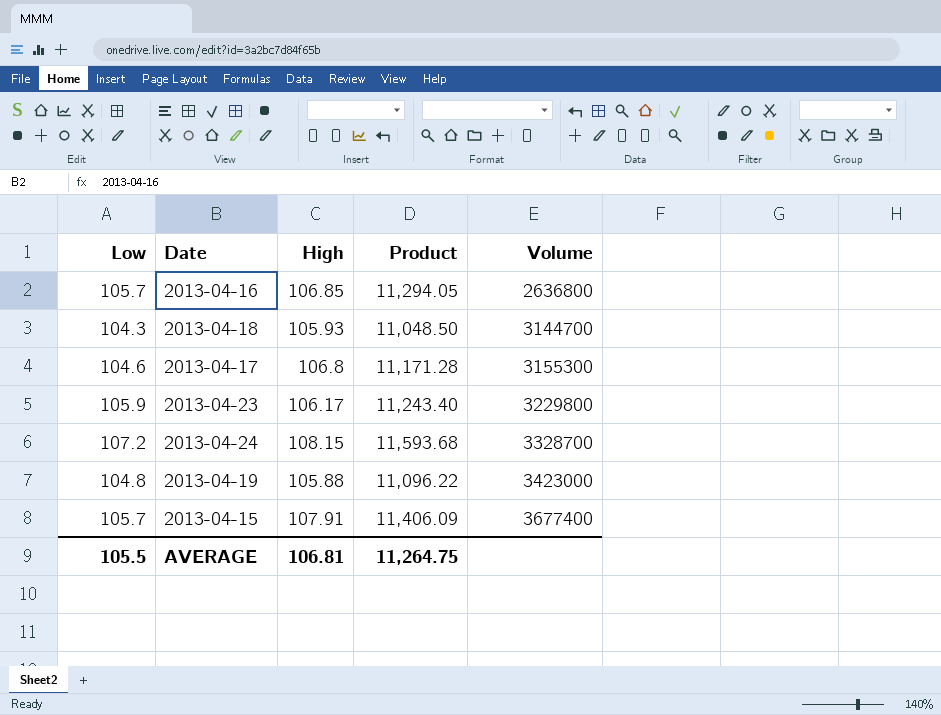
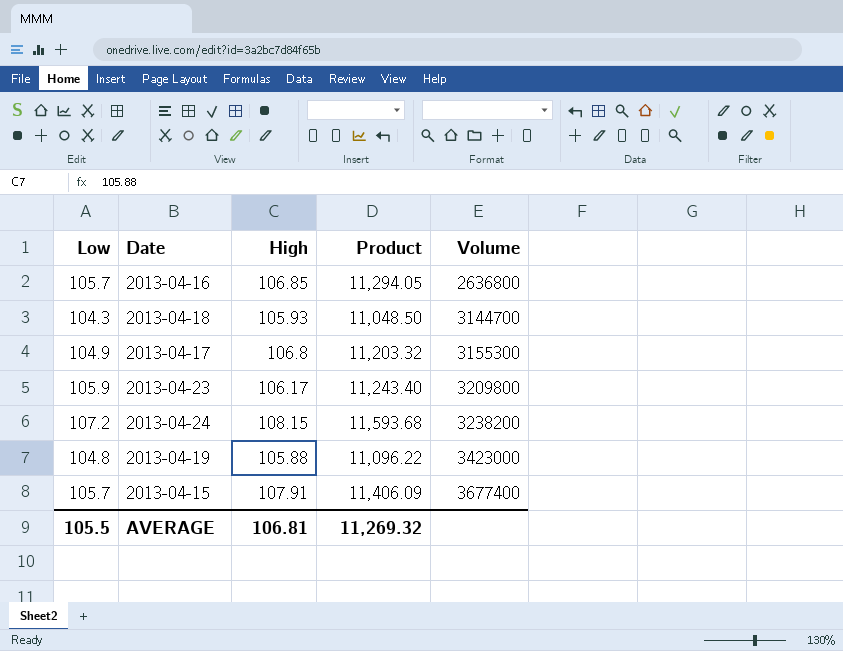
2013-04-17 | Low: 104.6 -> 104.9
2013-04-17 | Product: 11,171.28 -> 11,203.32
2013-04-23 | Volume: 3229800 -> 3209800
2013-04-24 | Volume: 3328700 -> 3238200
AVERAGE | Product: 11,264.75 -> 11,269.32

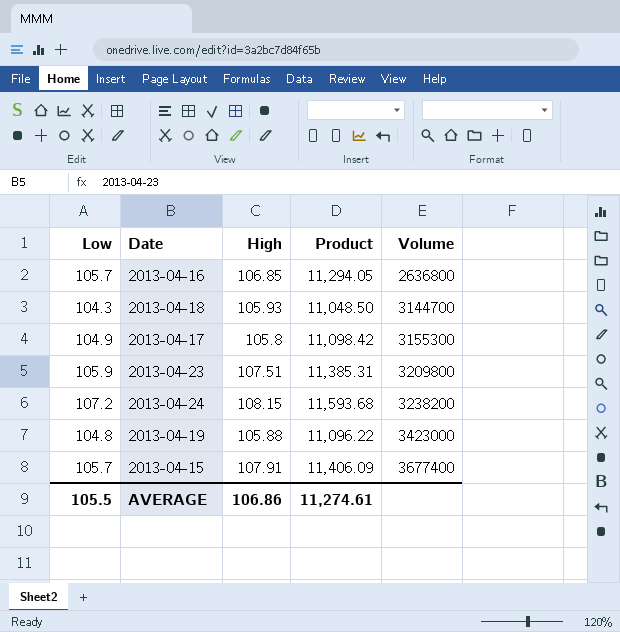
2013-04-17 | High: 106.8 -> 105.8
2013-04-17 | Product: 11,203.32 -> 11,098.42
2013-04-23 | High: 106.17 -> 107.51
2013-04-23 | Product: 11,243.40 -> 11,385.31
AVERAGE | High: 106.81 -> 106.86
AVERAGE | Product: 11,269.32 -> 11,274.61

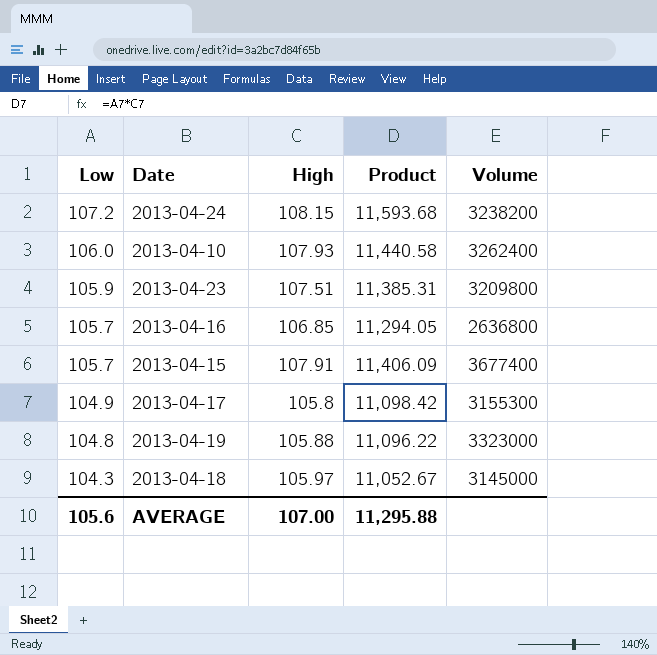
row order: Volume ascending -> Low descending
row 2013-04-10: none -> 106.0 | 107.93 | 11,440.58 | 3262400
2013-04-19 | Volume: 3423000 -> 3323000
2013-04-18 | High: 105.93 -> 105.97
2013-04-18 | Product: 11,048.50 -> 11,052.67
2013-04-18 | Volume: 3144700 -> 3145000
AVERAGE | Low: 105.5 -> 105.6
AVERAGE | High: 106.86 -> 107.00
AVERAGE | Product: 11,274.61 -> 11,295.88

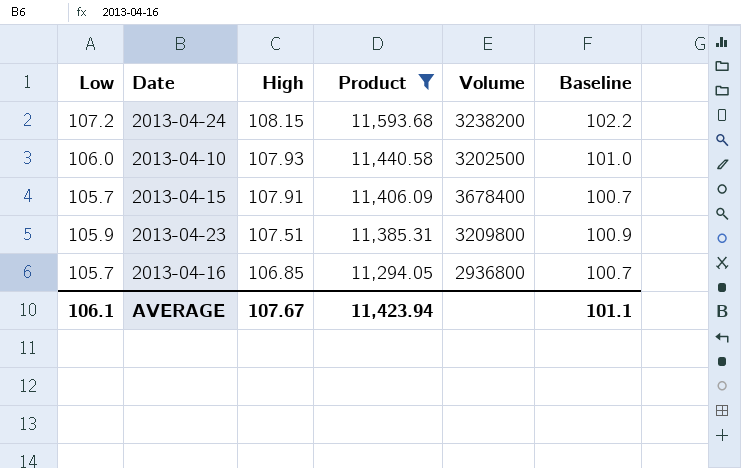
filter: none -> Product >= 11,294.05
row order: Low descending -> High descending
column Baseline | formula: none -> [Low] - 5
2013-04-10 | Volume: 3262400 -> 3202500
2013-04-15 | Volume: 3677400 -> 3678400
2013-04-16 | Volume: 2636800 -> 2936800
AVERAGE | Low: 105.6 -> 106.1
AVERAGE | High: 107.00 -> 107.67
AVERAGE | Product: 11,295.88 -> 11,423.94

